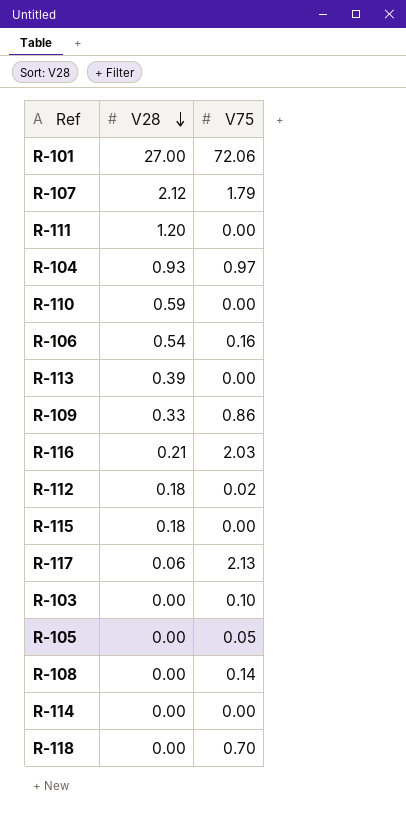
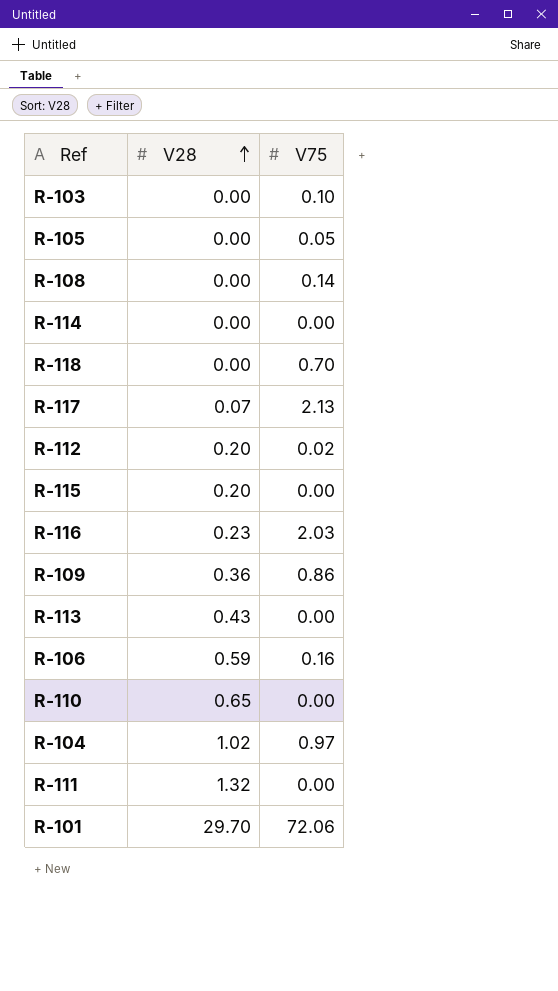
row order: V28 descending -> V28 ascending
row R-107: 2.12 | 1.79 -> none
R-117 | V28: 0.06 -> 0.07
R-112 | V28: 0.18 -> 0.20
R-115 | V28: 0.18 -> 0.20
R-116 | V28: 0.21 -> 0.23
R-109 | V28: 0.33 -> 0.36
R-113 | V28: 0.39 -> 0.43
R-106 | V28: 0.54 -> 0.59
R-110 | V28: 0.59 -> 0.65
R-104 | V28: 0.93 -> 1.02
R-111 | V28: 1.20 -> 1.32
R-101 | V28: 27.00 -> 29.70

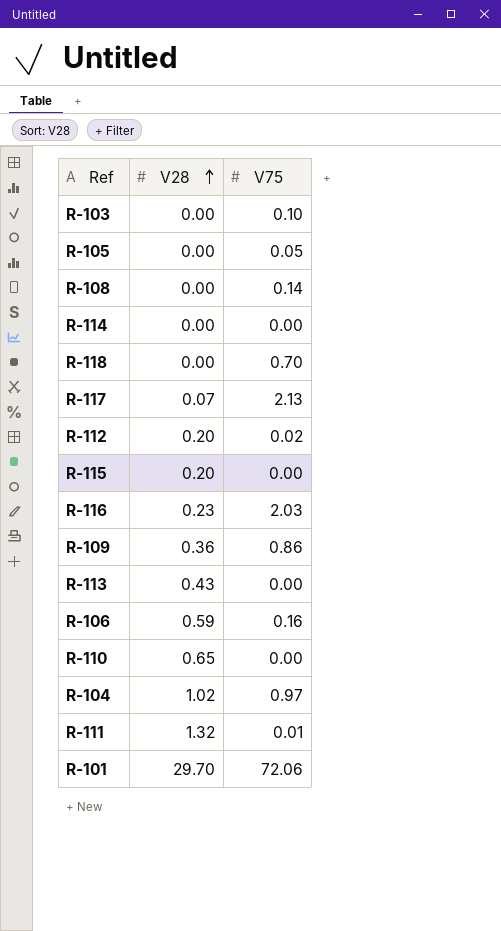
R-111 | V75: 0.00 -> 0.01

